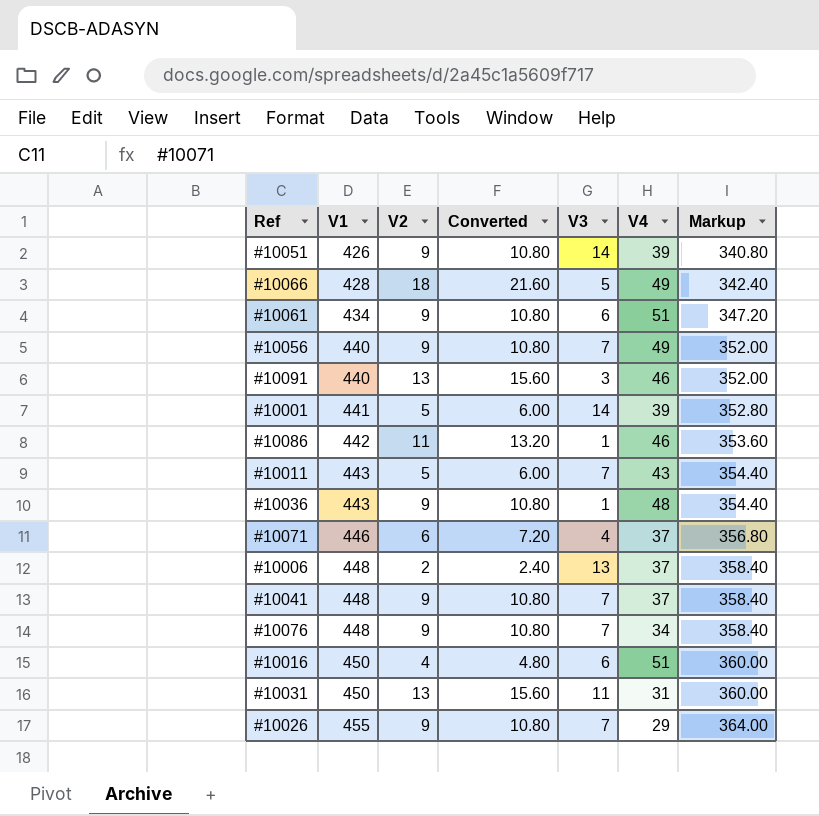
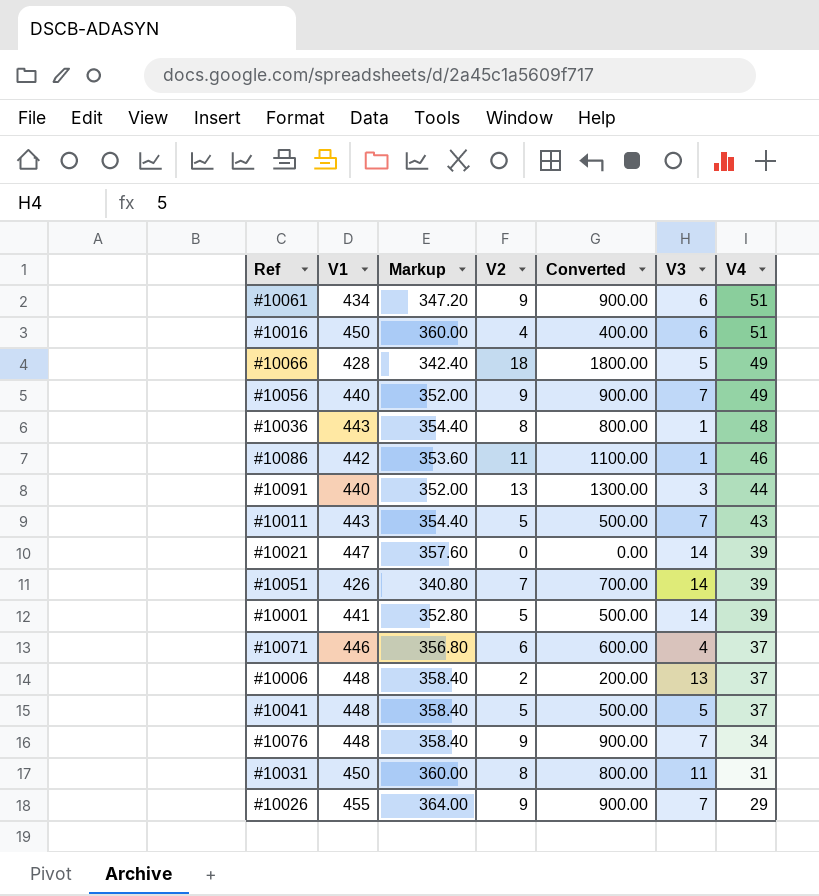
row order: V1 ascending -> V4 descending
column Markup | position: 7 -> 3
column Converted | formula: [V2] * 1.2 -> [V2] * 100
#10036 | V2: 9 -> 8
#10091 | V4: 46 -> 44
row #10021: none -> 447 | 357.60 | 0 | 0.00 | 14 | 39
#10051 | V2: 9 -> 7
#10041 | V2: 9 -> 5
#10041 | V3: 7 -> 5
#10031 | V2: 13 -> 8

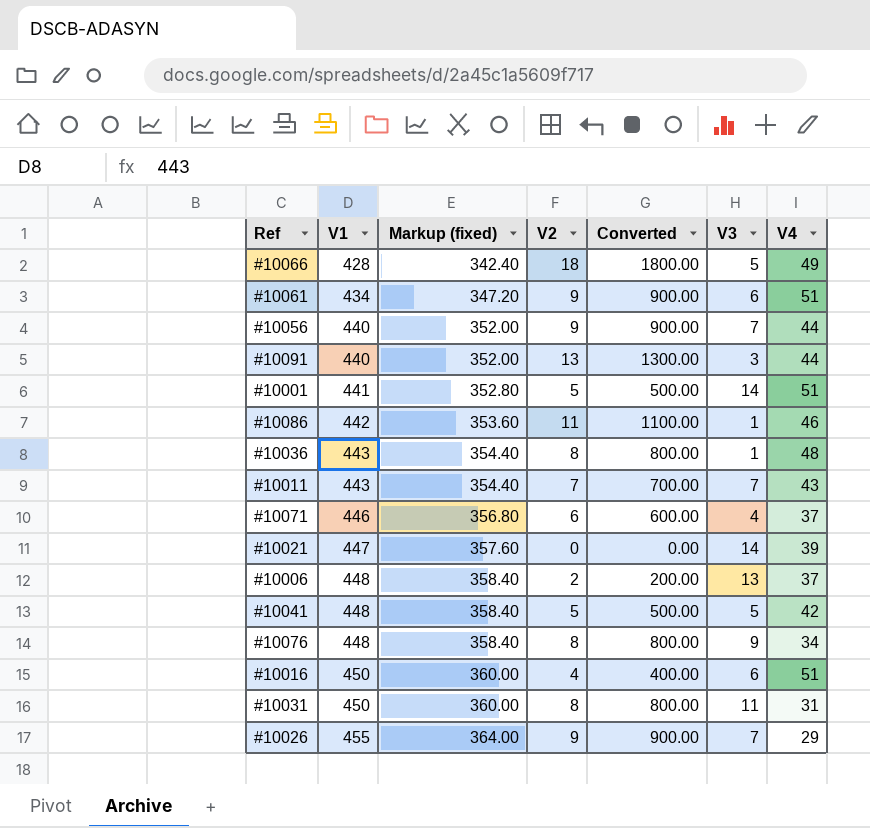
row order: V4 descending -> V1 ascending
column name: Markup -> Markup (fixed)
row #10051: 426 | 340.80 | 7 | 700.00 | 14 | 39 -> none
#10056 | V4: 49 -> 44
#10001 | V4: 39 -> 51
#10011 | V2: 5 -> 7
#10011 | Converted: 500.00 -> 700.00
#10041 | V4: 37 -> 42
#10076 | V2: 9 -> 8
#10076 | Converted: 900.00 -> 800.00
#10076 | V3: 7 -> 9

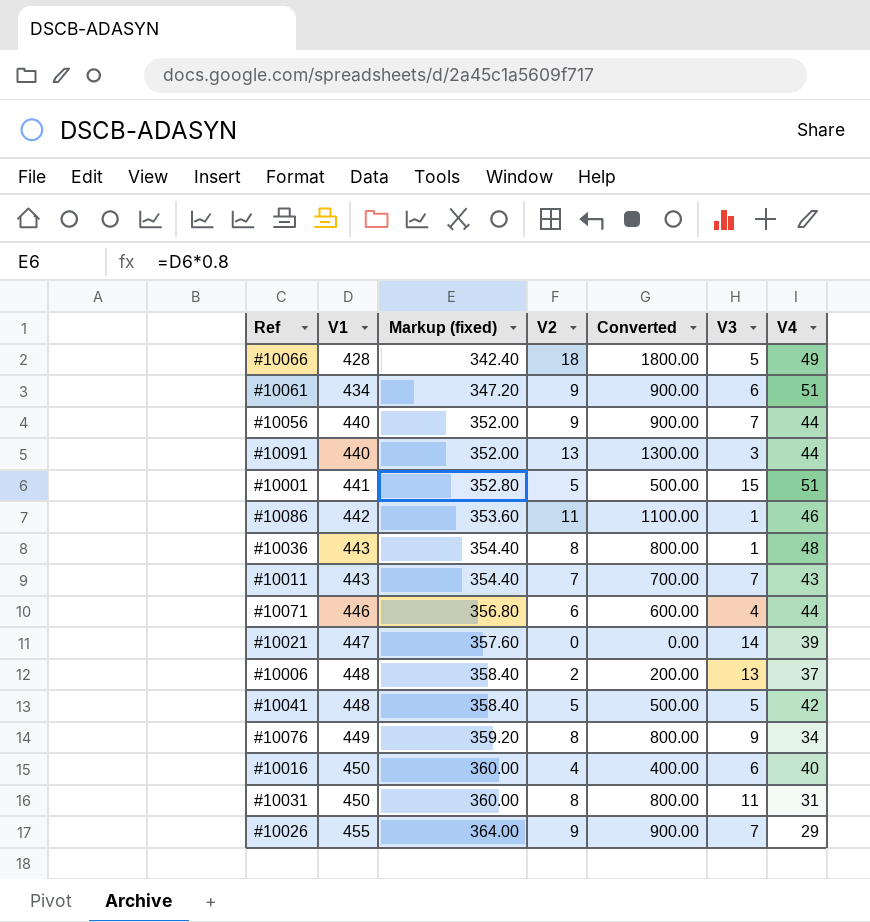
#10001 | V3: 14 -> 15
#10071 | V4: 37 -> 44
#10076 | V1: 448 -> 449
#10076 | Markup (fixed): 358.40 -> 359.20
#10016 | V4: 51 -> 40

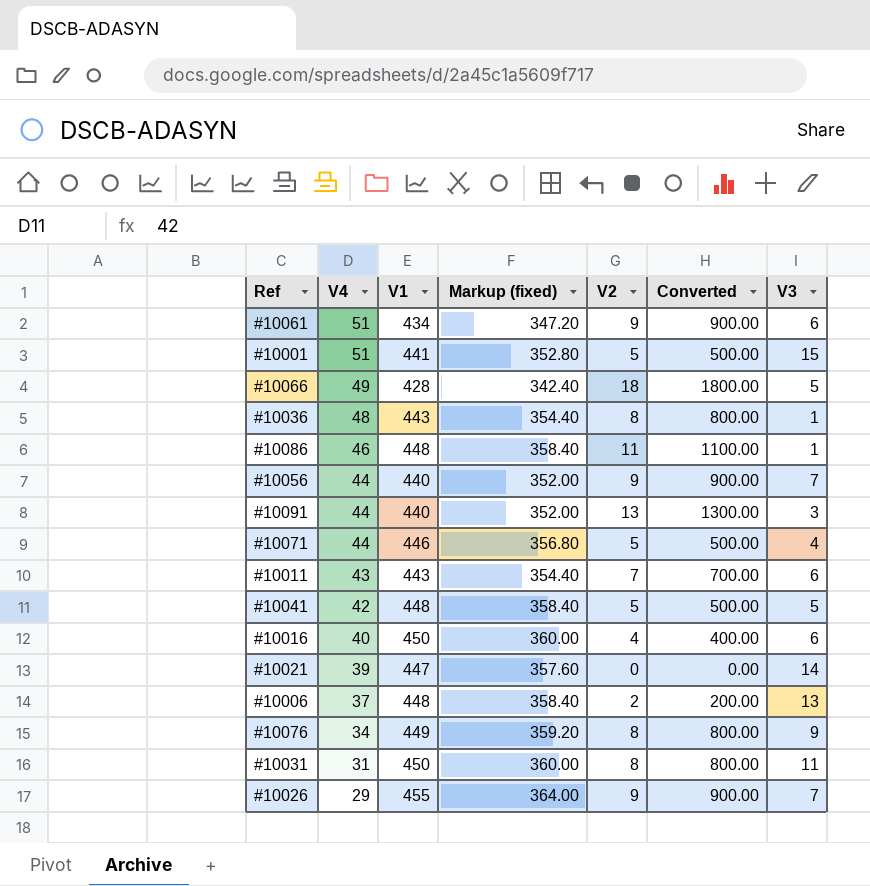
row order: V1 ascending -> V4 descending
column V4 | position: 7 -> 2
#10086 | V1: 442 -> 448
#10086 | Markup (fixed): 353.60 -> 358.40
#10071 | V2: 6 -> 5
#10071 | Converted: 600.00 -> 500.00
#10011 | V3: 7 -> 6

